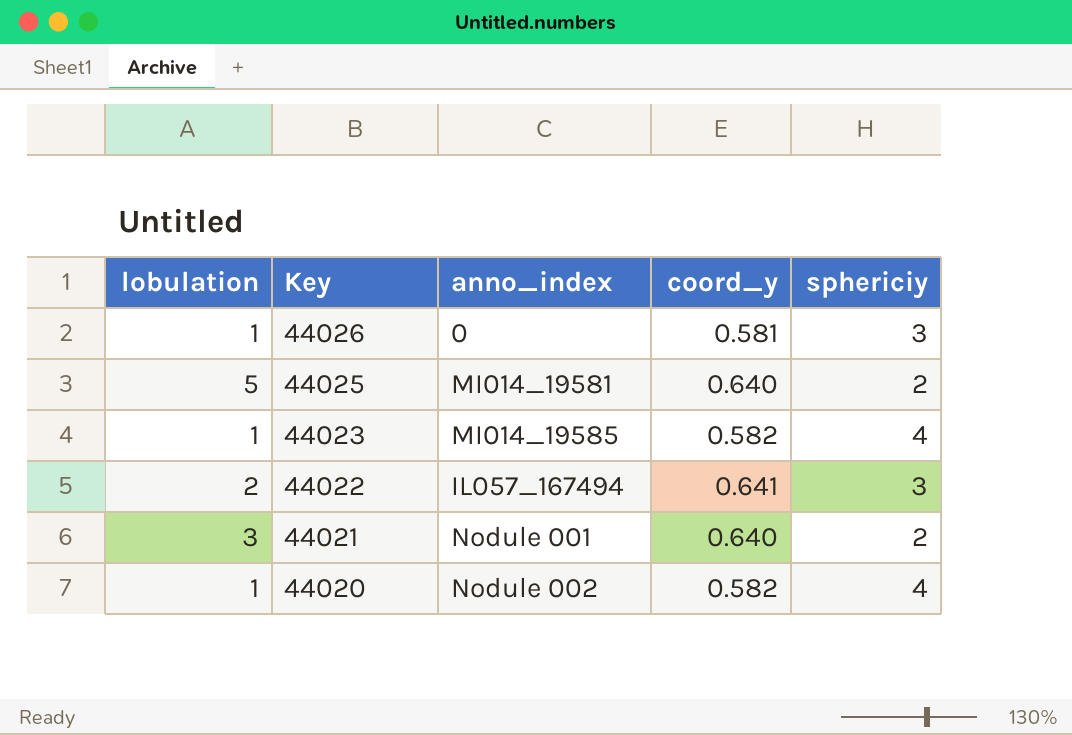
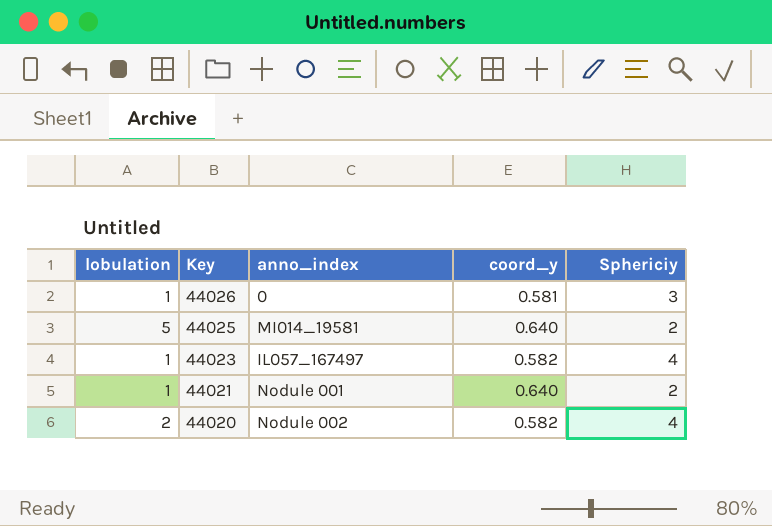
column name: sphericiy -> Sphericiy
row 44022: 2 | IL057_167494 | 0.641 | 3 -> none
44023 | anno_index: MI014_19585 -> IL057_167497
44021 | lobulation: 3 -> 1
44020 | lobulation: 1 -> 2

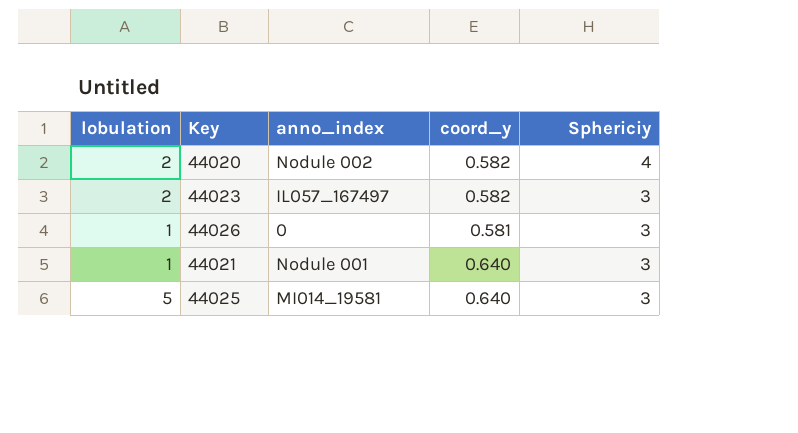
row order: Key descending -> Sphericiy descending
44023 | lobulation: 1 -> 2
44023 | Sphericiy: 4 -> 3
44021 | Sphericiy: 2 -> 3
44025 | Sphericiy: 2 -> 3

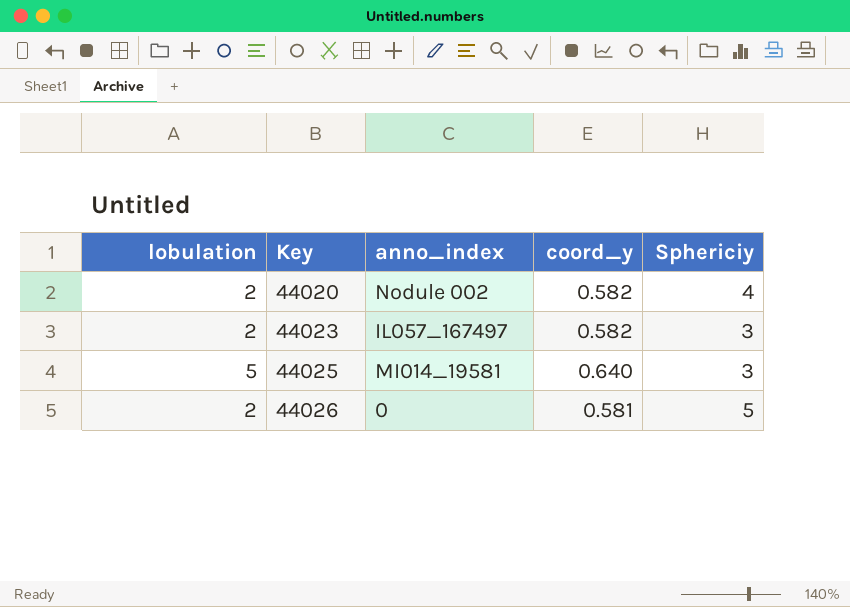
row order: Sphericiy descending -> Key ascending
row 44021: 1 | Nodule 001 | 0.640 | 3 -> none
44026 | lobulation: 1 -> 2
44026 | Sphericiy: 3 -> 5

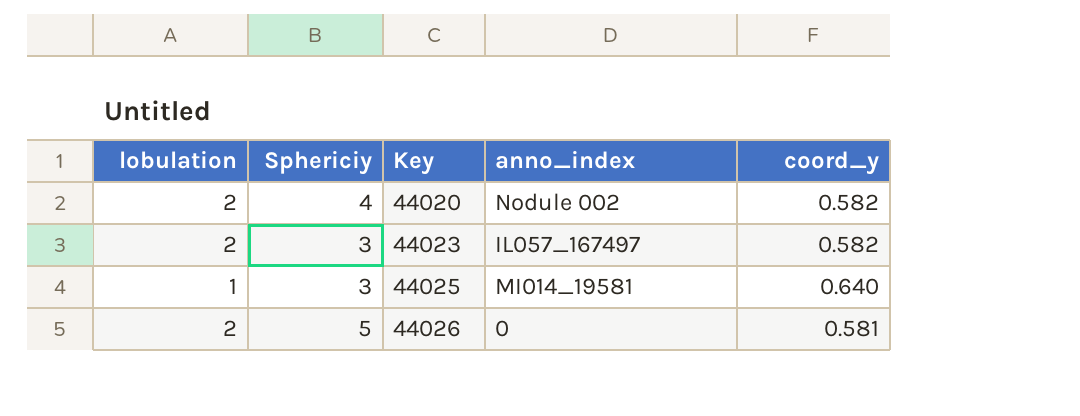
column Sphericiy | position: 5 -> 2
44025 | lobulation: 5 -> 1

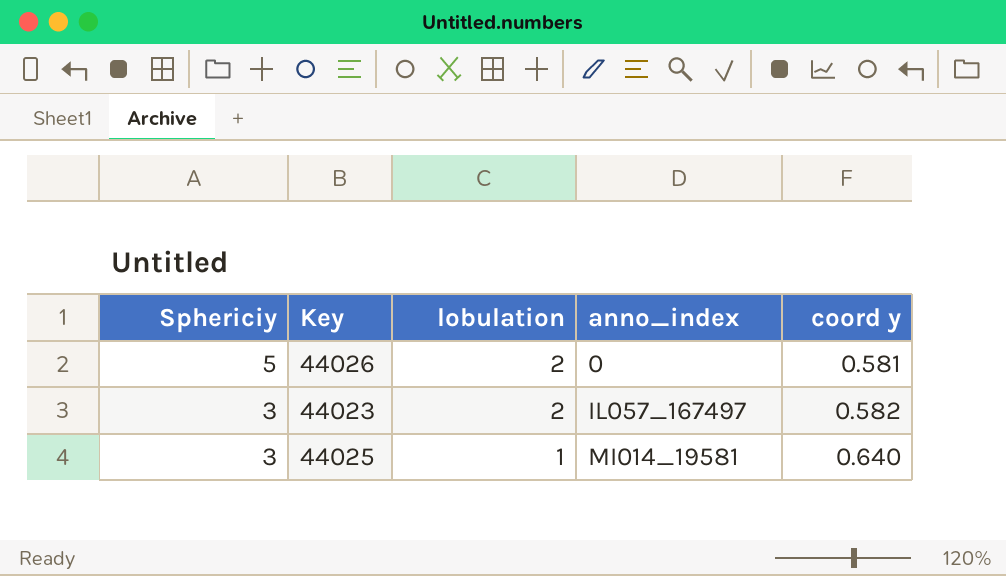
row order: Key ascending -> Sphericiy descending
column lobulation | position: 1 -> 3
column name: coord_y -> coord y
row 44020: 2 | 4 | Nodule 002 | 0.582 -> none

